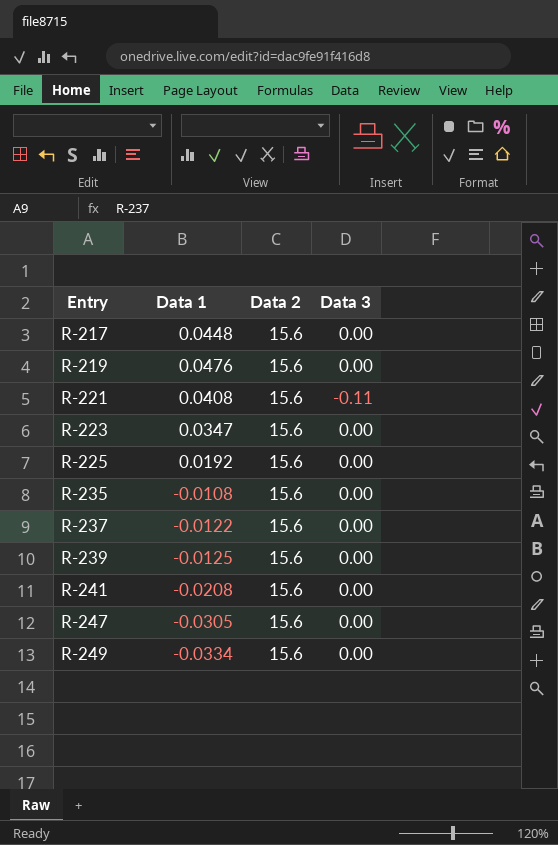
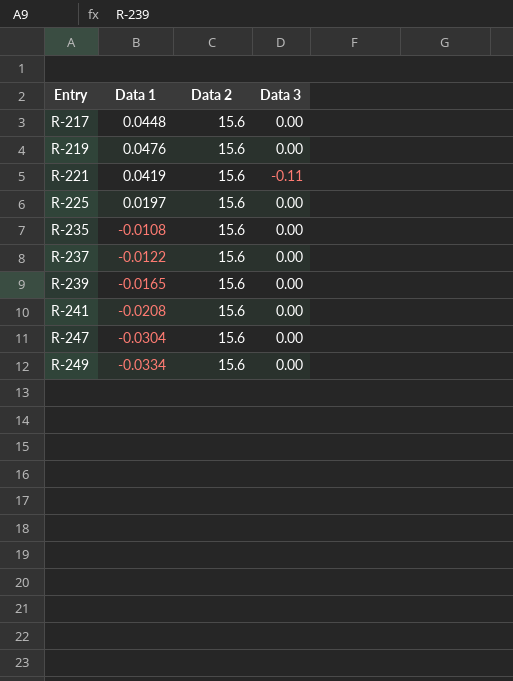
row R-223: 0.0347 | 15.6 | 0.00 -> none
R-221 | Data 1: 0.0408 -> 0.0419
R-225 | Data 1: 0.0192 -> 0.0197
R-239 | Data 1: -0.0125 -> -0.0165
R-247 | Data 1: -0.0305 -> -0.0304

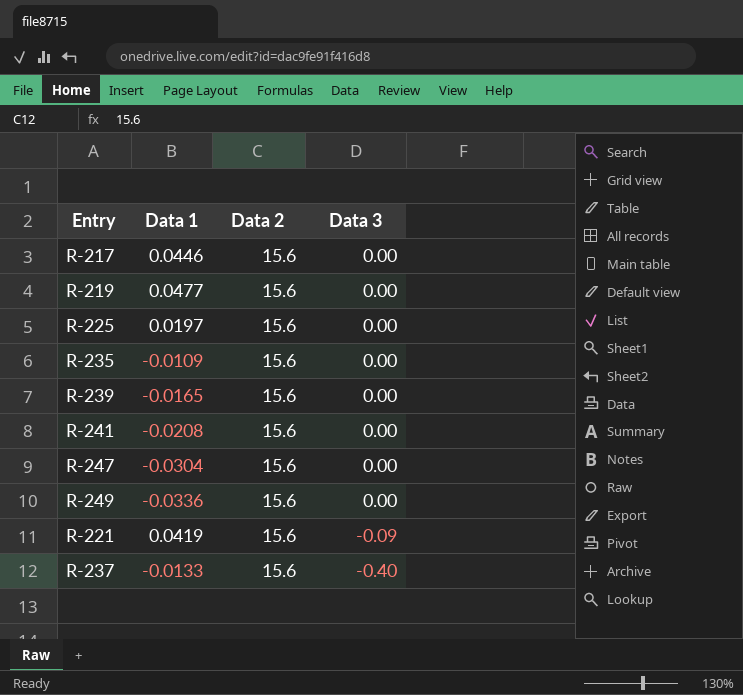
row order: Entry ascending -> Data 3 descending
R-217 | Data 1: 0.0448 -> 0.0446
R-219 | Data 1: 0.0476 -> 0.0477
R-235 | Data 1: -0.0108 -> -0.0109
R-249 | Data 1: -0.0334 -> -0.0336
R-221 | Data 3: -0.11 -> -0.09
R-237 | Data 1: -0.0122 -> -0.0133
R-237 | Data 3: 0.00 -> -0.40

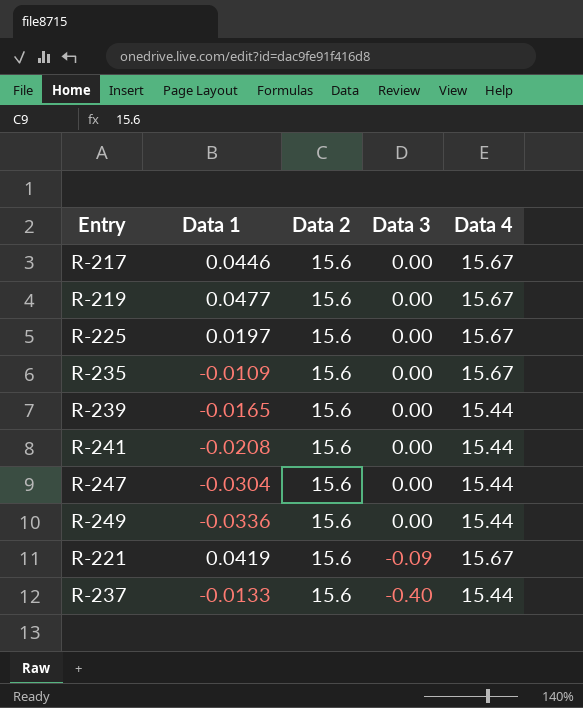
column Data 4 | position: none -> 5

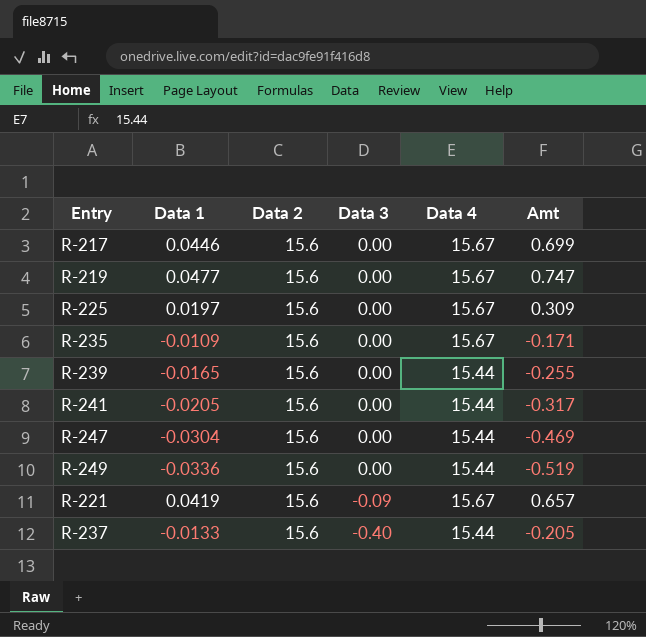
column Amt | formula: none -> [Data 1] * [Data 4]
R-241 | Data 1: -0.0208 -> -0.0205

